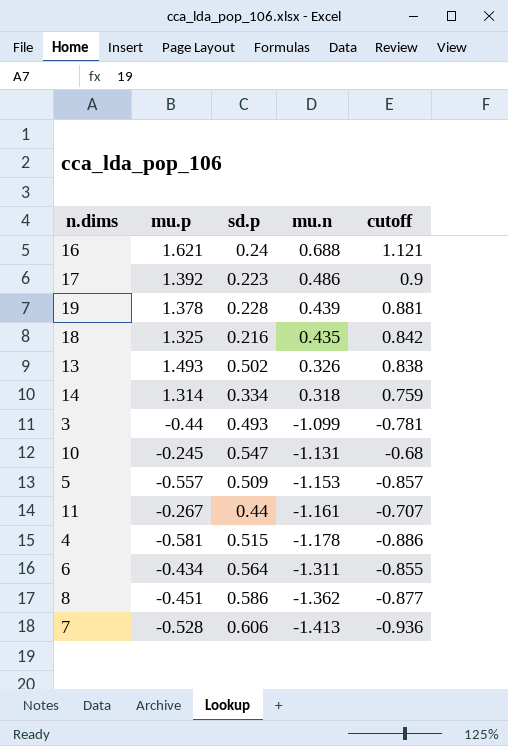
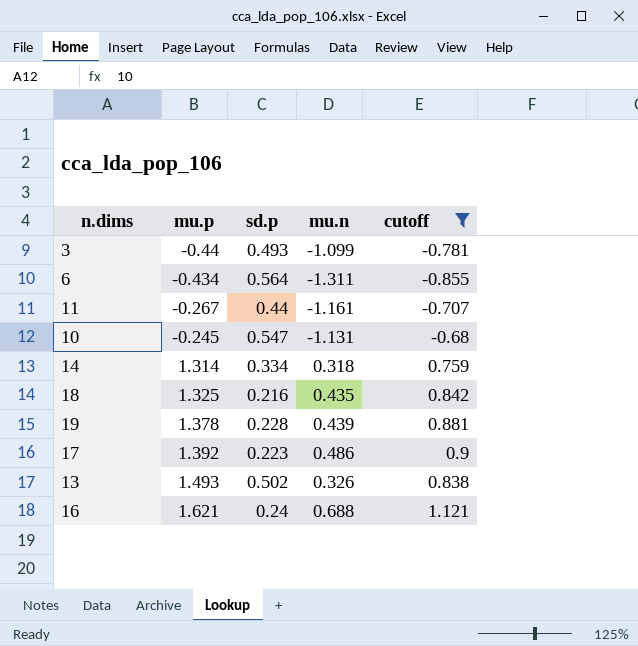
filter: none -> cutoff >= -0.855
row order: mu.n descending -> mu.p ascending

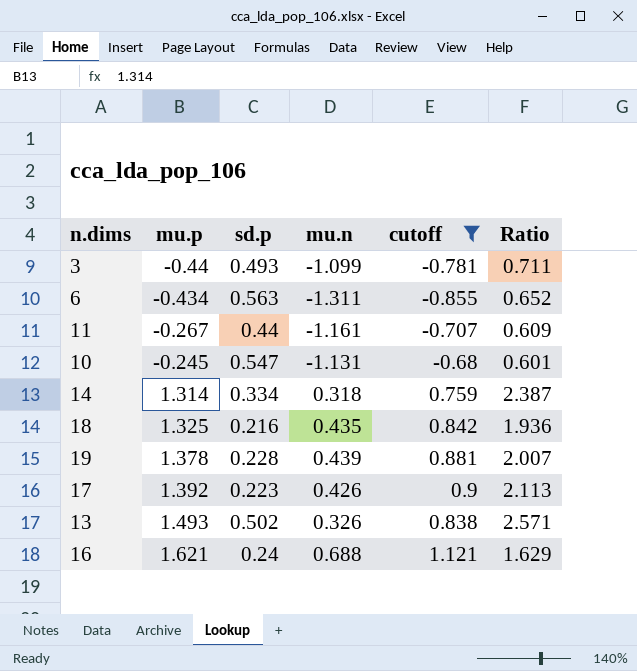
column Ratio | formula: none -> [cutoff] / [mu.n]
6 | sd.p: 0.564 -> 0.563
17 | mu.n: 0.486 -> 0.426

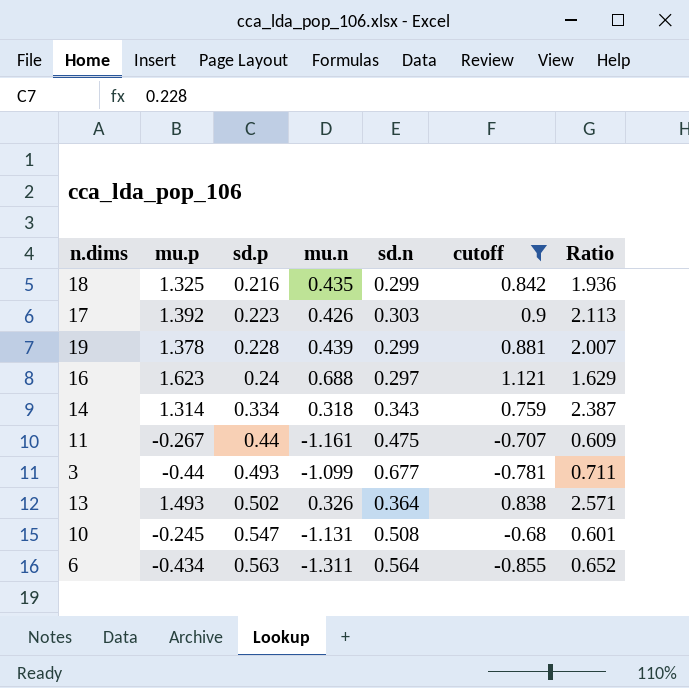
row order: mu.p ascending -> sd.p ascending
column sd.n | position: none -> 5
16 | mu.p: 1.621 -> 1.623

